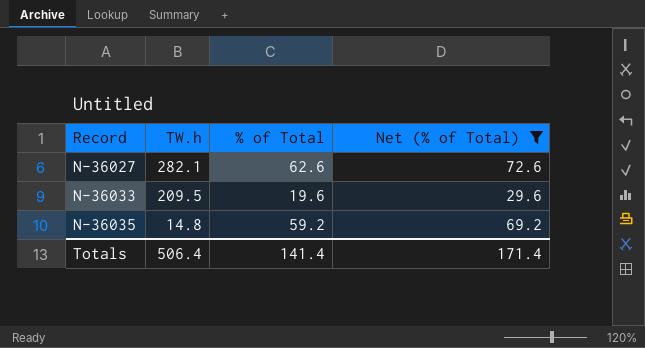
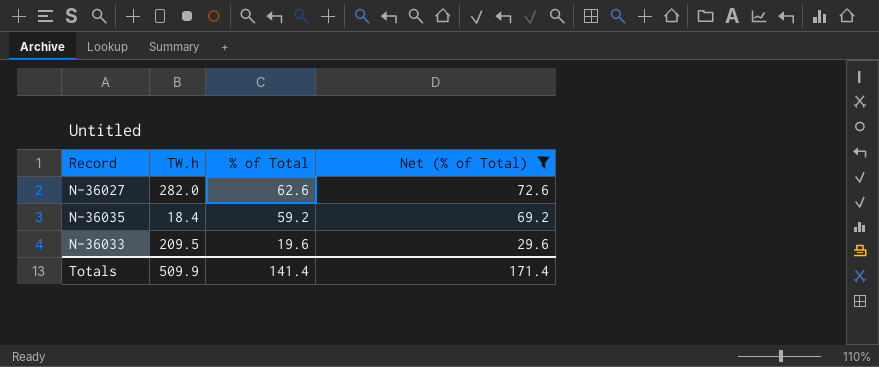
row order: Record ascending -> % of Total descending
N-36027 | TW.h: 282.1 -> 282.0
N-36035 | TW.h: 14.8 -> 18.4
Totals | TW.h: 506.4 -> 509.9

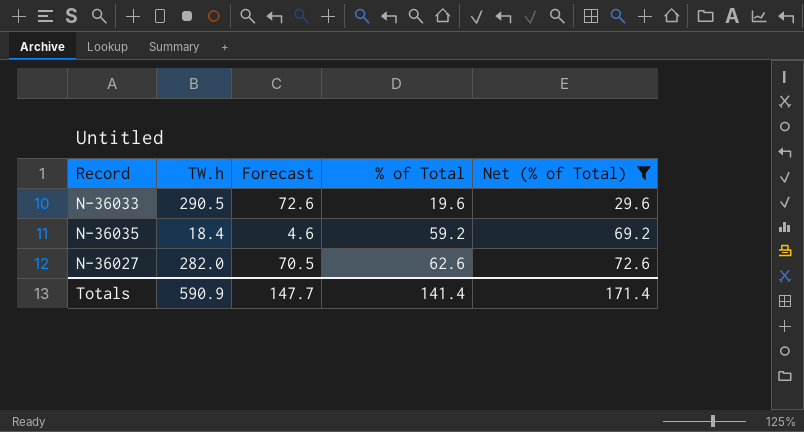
row order: % of Total descending -> % of Total ascending
column Forecast | formula: none -> [TW.h] * 0.25
N-36033 | TW.h: 209.5 -> 290.5
Totals | TW.h: 509.9 -> 590.9

